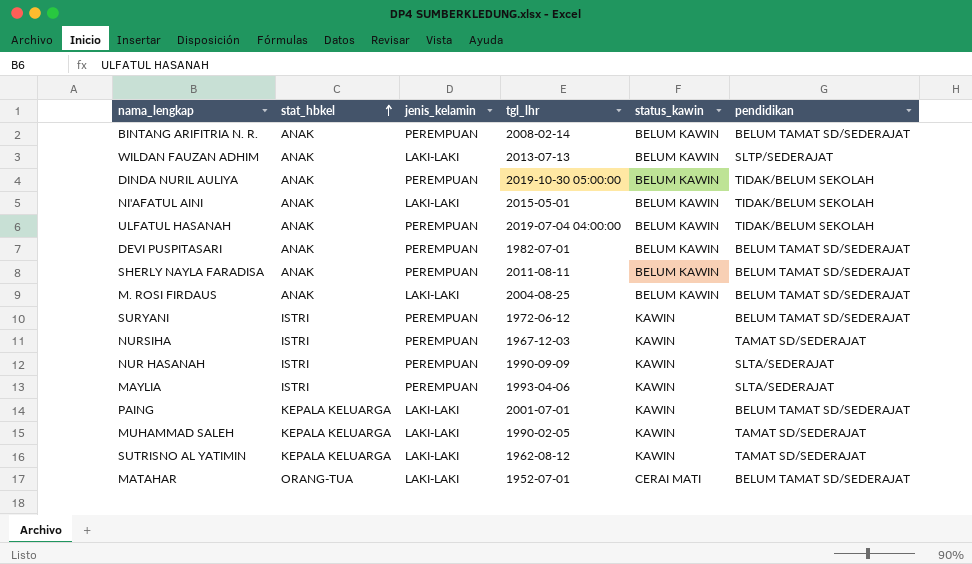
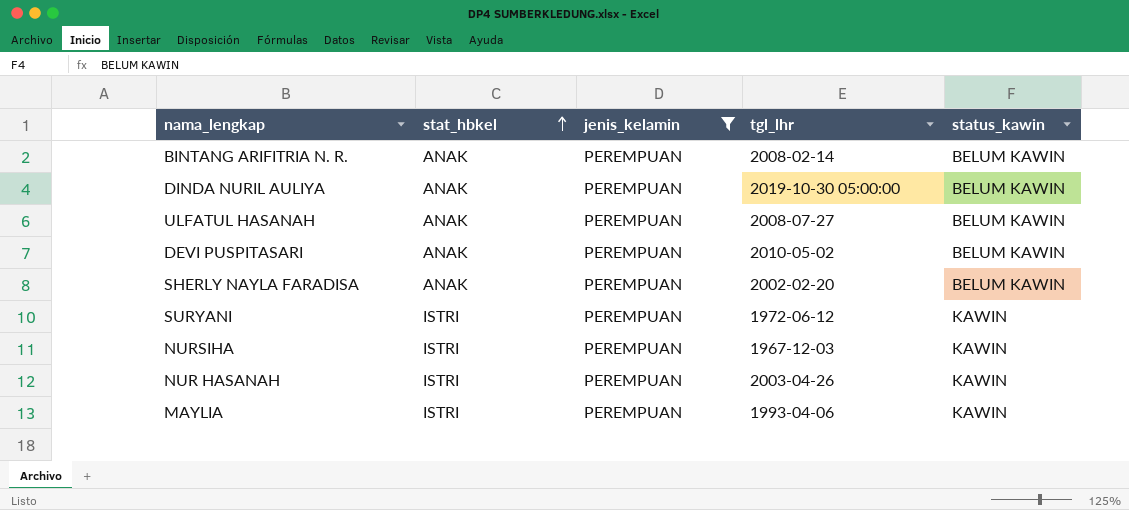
filter: none -> jenis_kelamin = PEREMPUAN
column pendidikan | position: 6 -> none
ULFATUL HASANAH | tgl_lhr: 2019-07-04 04:00:00 -> 2008-07-27
DEVI PUSPITASARI | tgl_lhr: 1982-07-01 -> 2010-05-02
SHERLY NAYLA FARADISA | tgl_lhr: 2011-08-11 -> 2002-02-20
NUR HASANAH | tgl_lhr: 1990-09-09 -> 2003-04-26

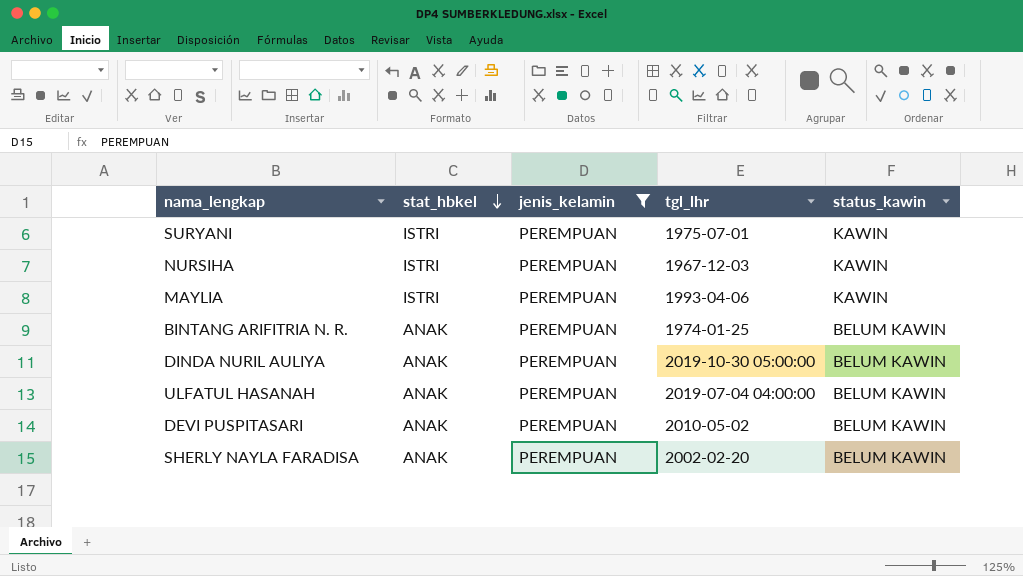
row order: stat_hbkel ascending -> stat_hbkel descending
row NUR HASANAH: ISTRI | PEREMPUAN | 2003-04-26 | KAWIN -> none
SURYANI | tgl_lhr: 1972-06-12 -> 1975-07-01
BINTANG ARIFITRIA N. R. | tgl_lhr: 2008-02-14 -> 1974-01-25
ULFATUL HASANAH | tgl_lhr: 2008-07-27 -> 2019-07-04 04:00:00

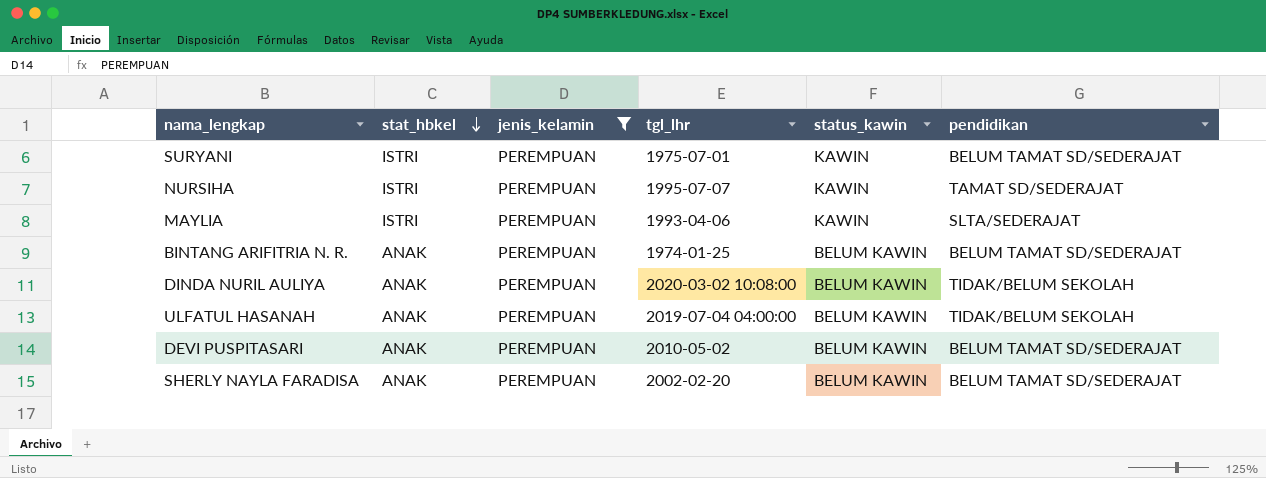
column pendidikan | position: none -> 6
NURSIHA | tgl_lhr: 1967-12-03 -> 1995-07-07
DINDA NURIL AULIYA | tgl_lhr: 2019-10-30 05:00:00 -> 2020-03-02 10:08:00

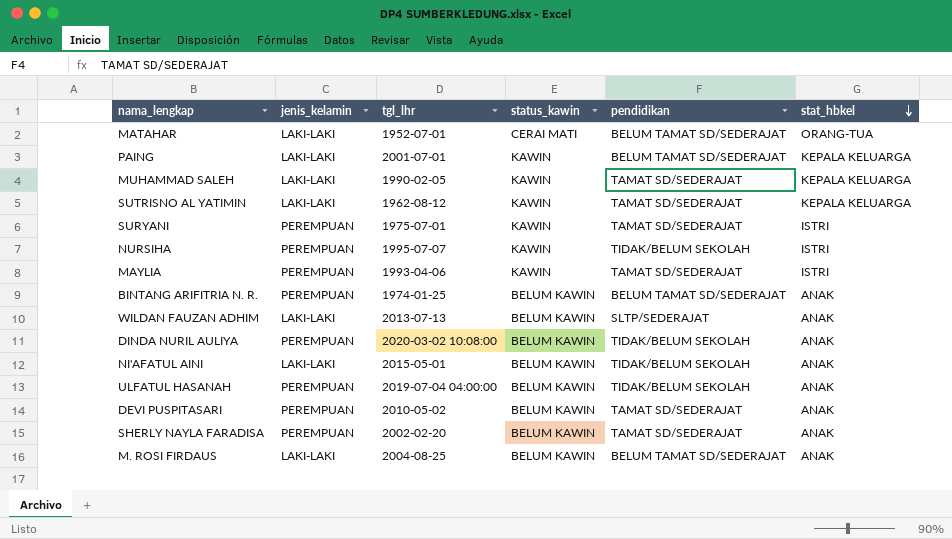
filter: jenis_kelamin = PEREMPUAN -> none
column stat_hbkel | position: 2 -> 6
SURYANI | pendidikan: BELUM TAMAT SD/SEDERAJAT -> TAMAT SD/SEDERAJAT
NURSIHA | pendidikan: TAMAT SD/SEDERAJAT -> TIDAK/BELUM SEKOLAH
MAYLIA | pendidikan: SLTA/SEDERAJAT -> TAMAT SD/SEDERAJAT
DEVI PUSPITASARI | pendidikan: BELUM TAMAT SD/SEDERAJAT -> TAMAT SD/SEDERAJAT
SHERLY NAYLA FARADISA | pendidikan: BELUM TAMAT SD/SEDERAJAT -> TAMAT SD/SEDERAJAT

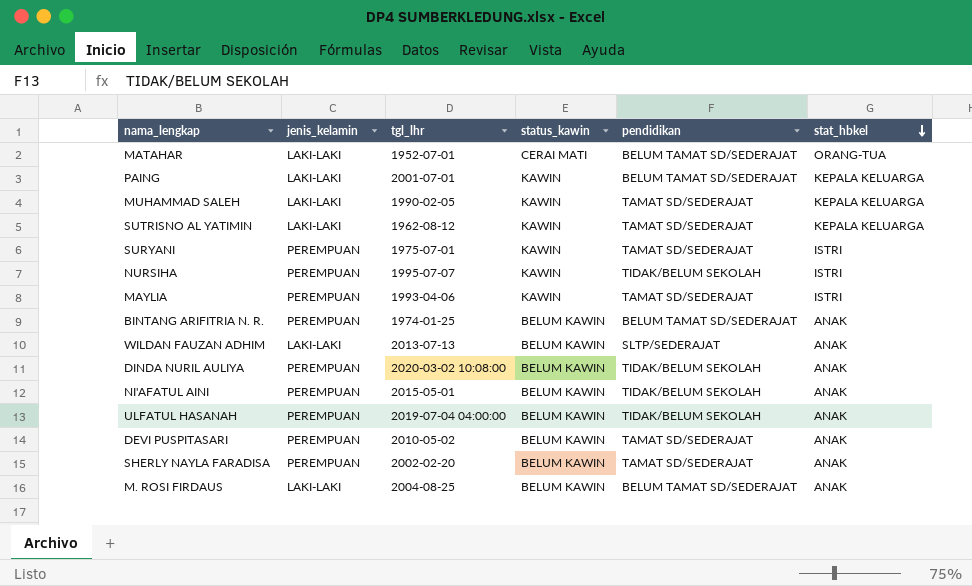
NI'AFATUL AINI | jenis_kelamin: LAKI-LAKI -> PEREMPUAN

